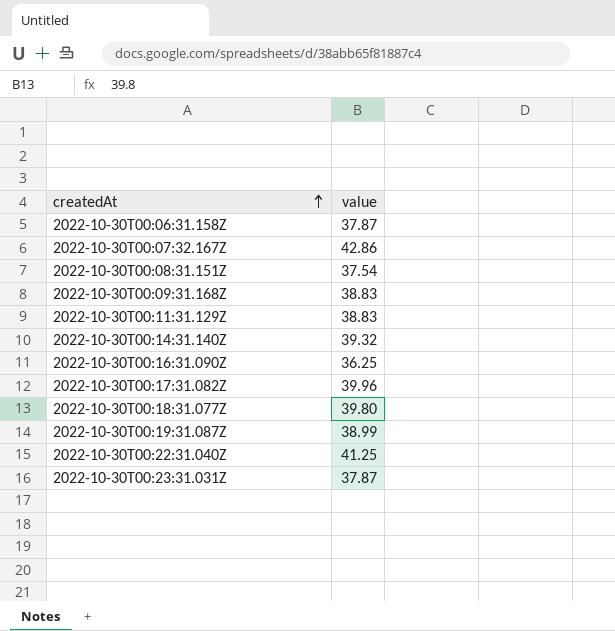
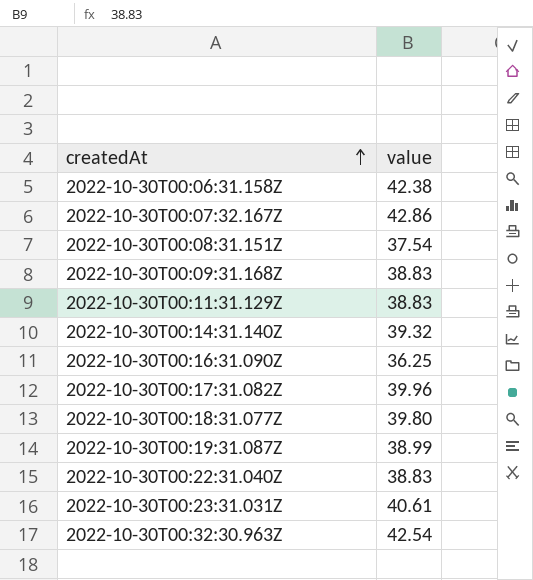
2022-10-30T00:06:31.158Z | value: 37.87 -> 42.38
2022-10-30T00:22:31.040Z | value: 41.25 -> 38.83
2022-10-30T00:23:31.031Z | value: 37.87 -> 40.61
row 2022-10-30T00:32:30.963Z: none -> 42.54

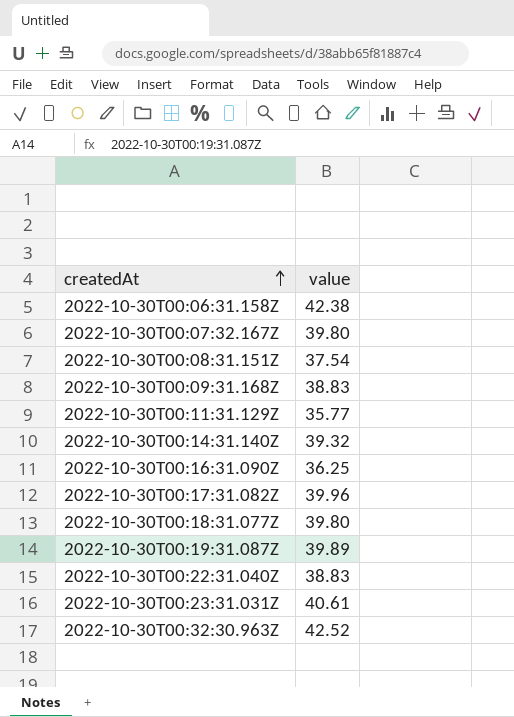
2022-10-30T00:07:32.167Z | value: 42.86 -> 39.80
2022-10-30T00:11:31.129Z | value: 38.83 -> 35.77
2022-10-30T00:19:31.087Z | value: 38.99 -> 39.89
2022-10-30T00:32:30.963Z | value: 42.54 -> 42.52

